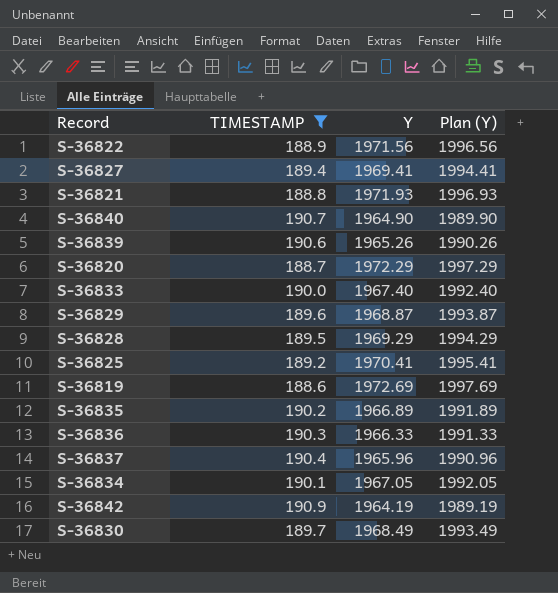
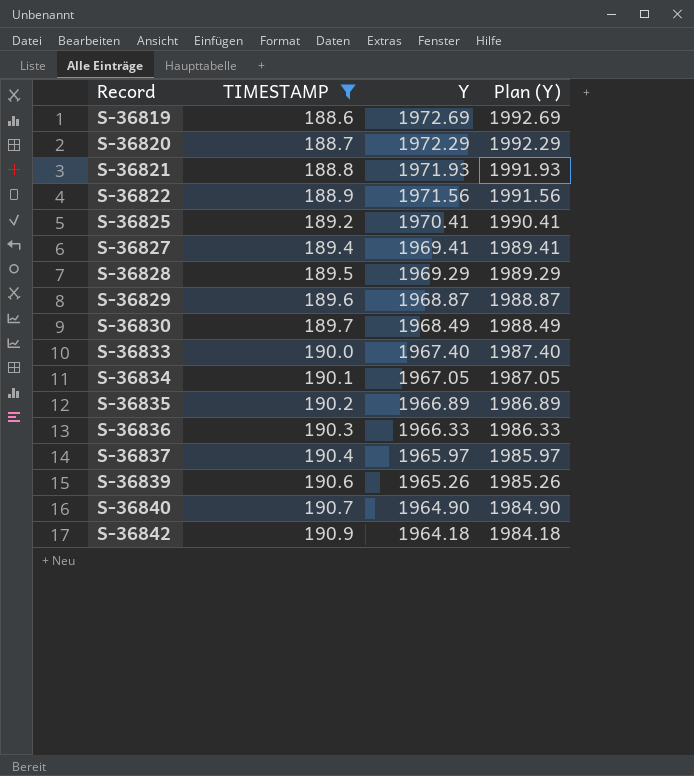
row order: none -> Record ascending
column Plan (Y) | formula: [Y] + 25 -> [Y] + 20
S-36837 | Y: 1965.96 -> 1965.97
S-36842 | Y: 1964.19 -> 1964.18

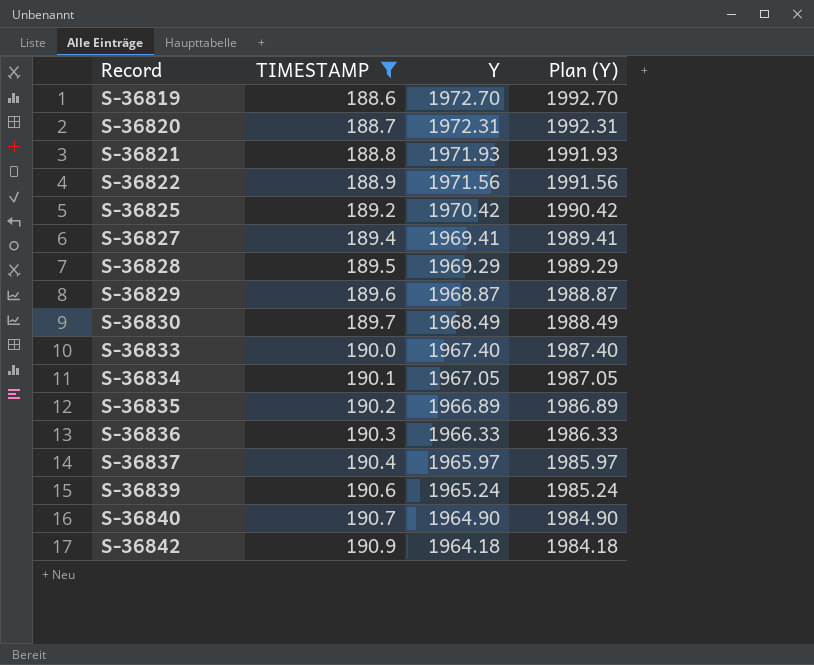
S-36819 | Y: 1972.69 -> 1972.70
S-36819 | Plan (Y): 1992.69 -> 1992.70
S-36820 | Y: 1972.29 -> 1972.31
S-36820 | Plan (Y): 1992.29 -> 1992.31
S-36825 | Y: 1970.41 -> 1970.42
S-36825 | Plan (Y): 1990.41 -> 1990.42
S-36839 | Y: 1965.26 -> 1965.24
S-36839 | Plan (Y): 1985.26 -> 1985.24

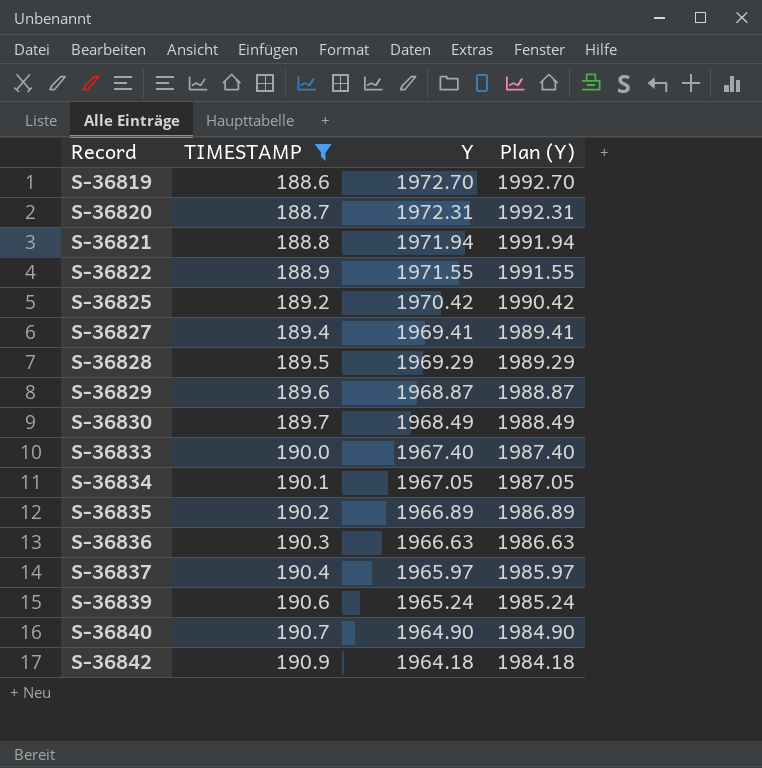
S-36821 | Y: 1971.93 -> 1971.94
S-36821 | Plan (Y): 1991.93 -> 1991.94
S-36822 | Y: 1971.56 -> 1971.55
S-36822 | Plan (Y): 1991.56 -> 1991.55
S-36836 | Y: 1966.33 -> 1966.63
S-36836 | Plan (Y): 1986.33 -> 1986.63

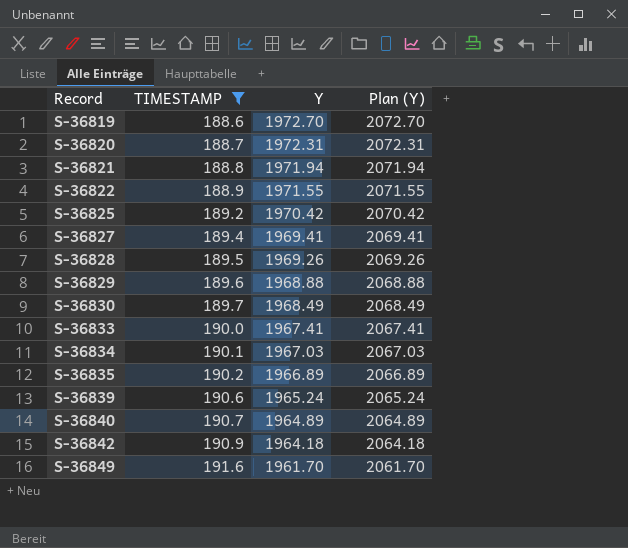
column Plan (Y) | formula: [Y] + 20 -> [Y] + 100
row S-36836: 190.3 | 1966.63 | 1986.63 -> none
row S-36837: 190.4 | 1965.97 | 1985.97 -> none
S-36828 | Y: 1969.29 -> 1969.26
S-36829 | Y: 1968.87 -> 1968.88
S-36833 | Y: 1967.40 -> 1967.41
S-36834 | Y: 1967.05 -> 1967.03
S-36840 | Y: 1964.90 -> 1964.89
row S-36849: none -> 191.6 | 1961.70 | 2061.70

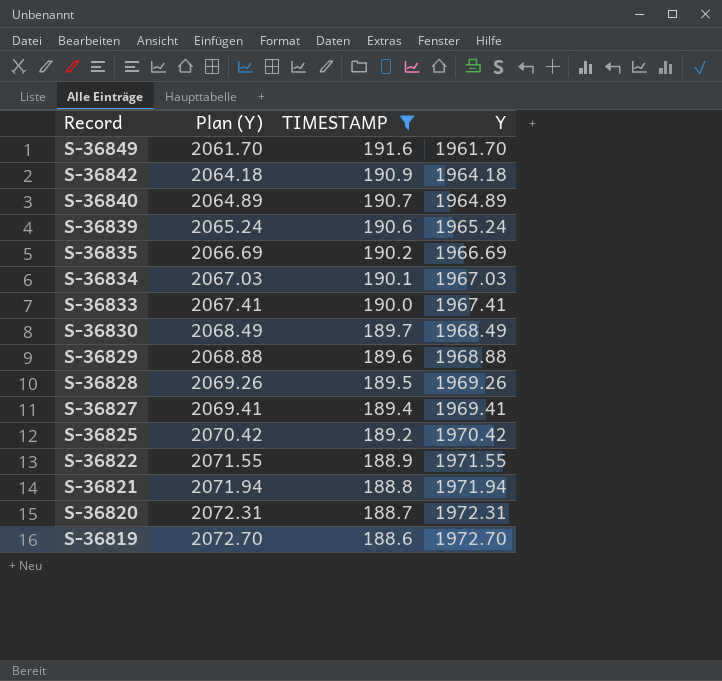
row order: Record ascending -> Record descending
column Plan (Y) | position: 4 -> 2
S-36835 | Plan (Y): 2066.89 -> 2066.69
S-36835 | Y: 1966.89 -> 1966.69

